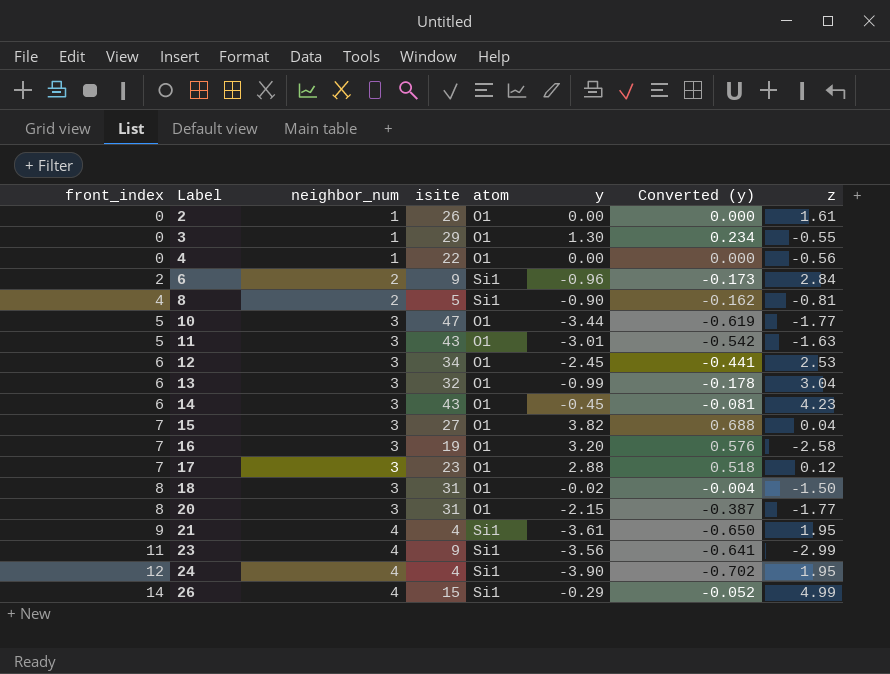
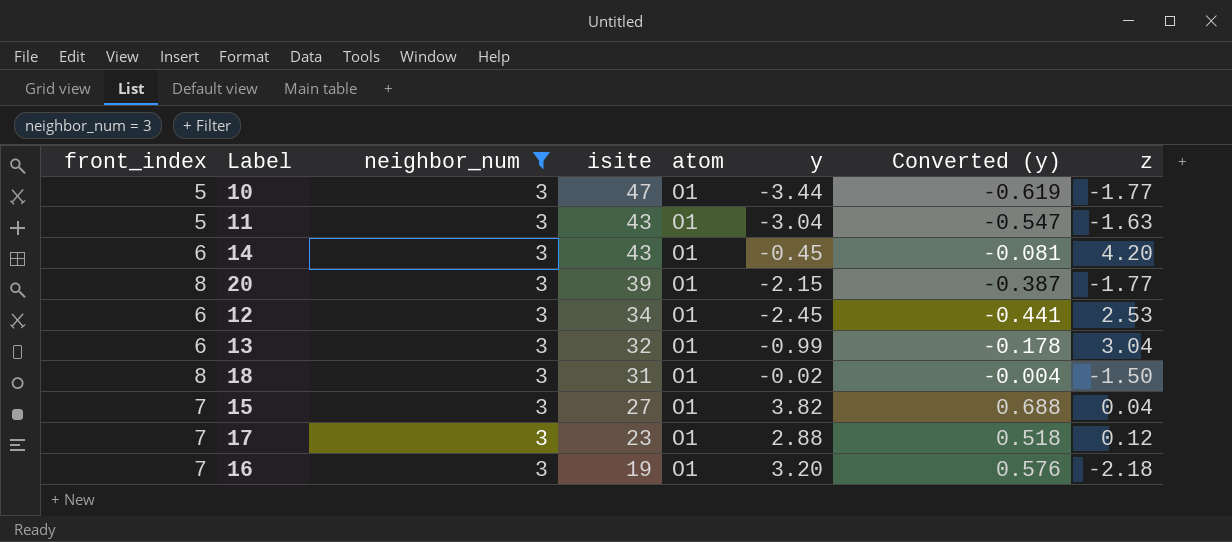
filter: none -> neighbor_num = 3
row order: front_index ascending -> isite descending
11 | y: -3.01 -> -3.04
11 | Converted (y): -0.542 -> -0.547
14 | z: 4.23 -> 4.20
20 | isite: 31 -> 39
16 | z: -2.58 -> -2.18

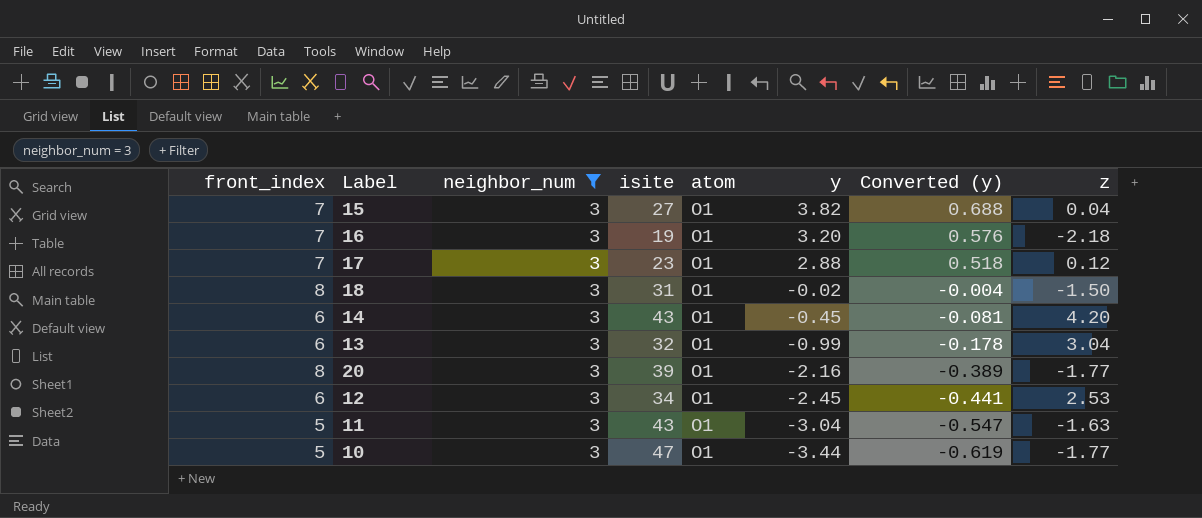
row order: isite descending -> y descending
20 | y: -2.15 -> -2.16
20 | Converted (y): -0.387 -> -0.389

